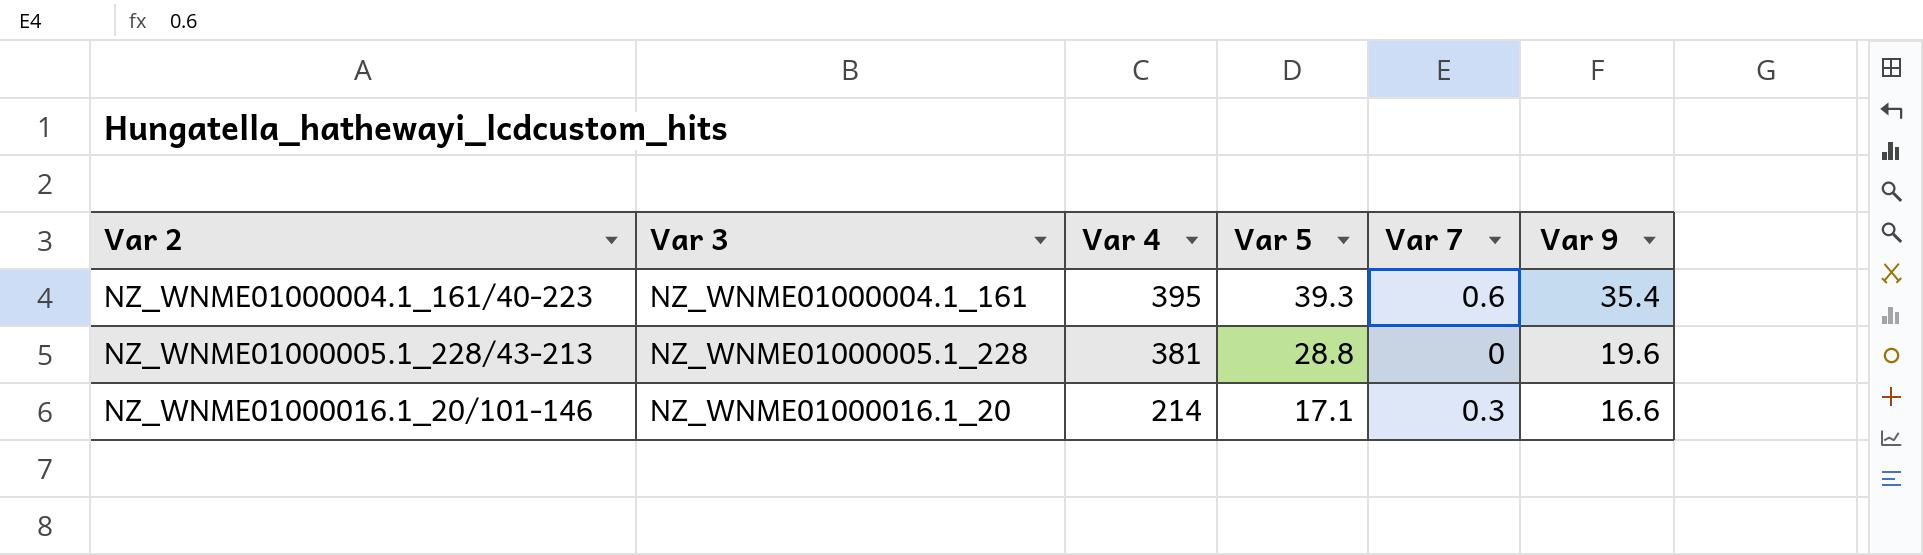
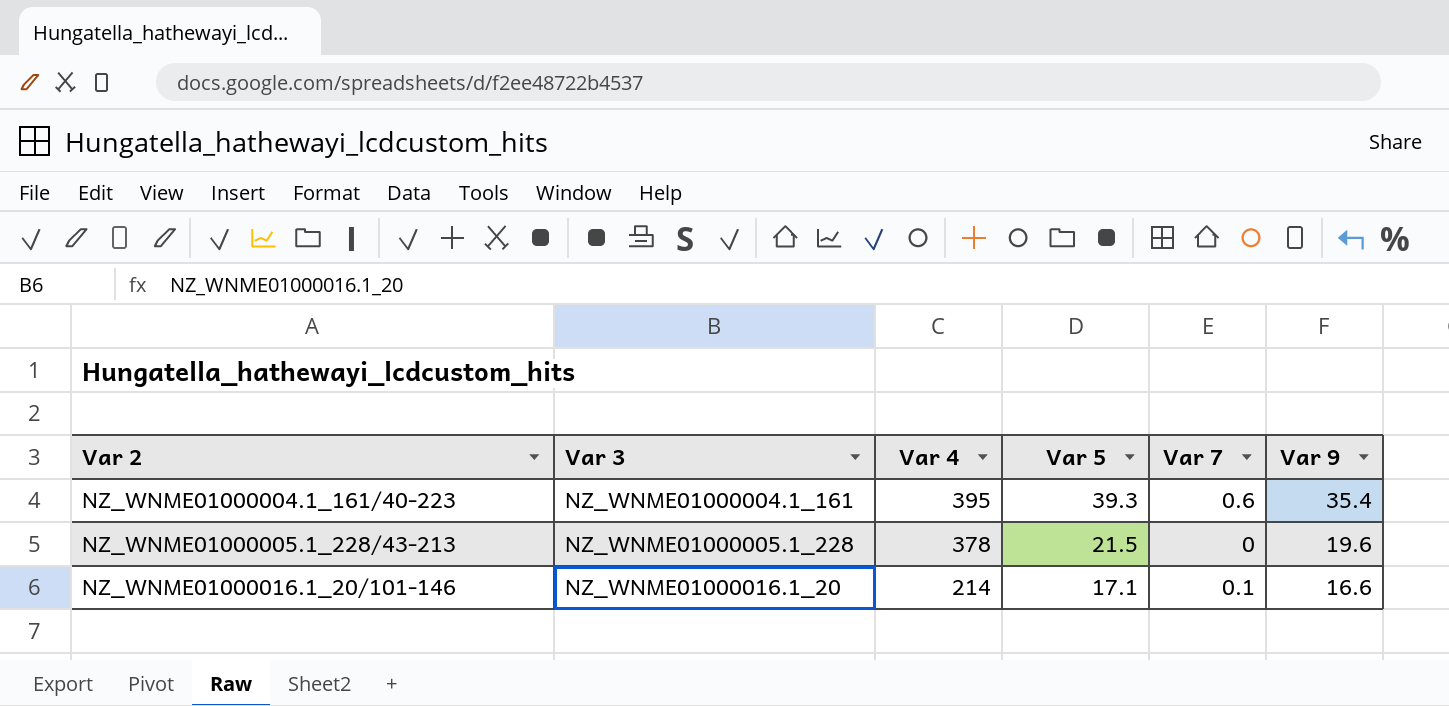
NZ_WNME01000005.1_228/43-213 | Var 4: 381 -> 378
NZ_WNME01000005.1_228/43-213 | Var 5: 28.8 -> 21.5
NZ_WNME01000016.1_20/101-146 | Var 7: 0.3 -> 0.1

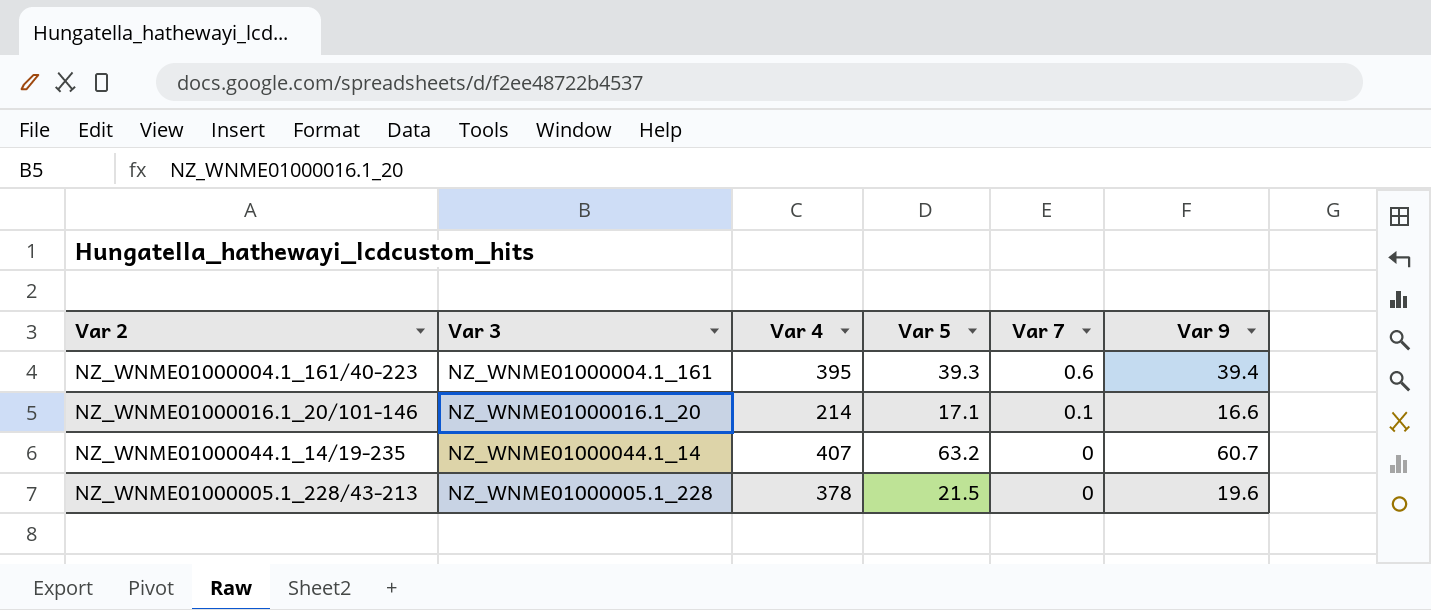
row order: Var 2 ascending -> Var 7 descending
NZ_WNME01000004.1_161/40-223 | Var 9: 35.4 -> 39.4
row NZ_WNME01000044.1_14/19-235: none -> NZ_WNME01000044.1_14 | 407 | 63.2 | 0 | 60.7

